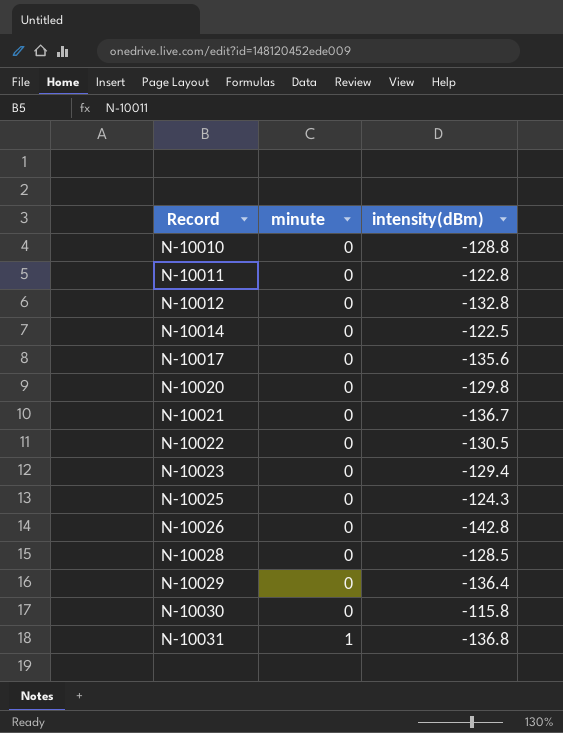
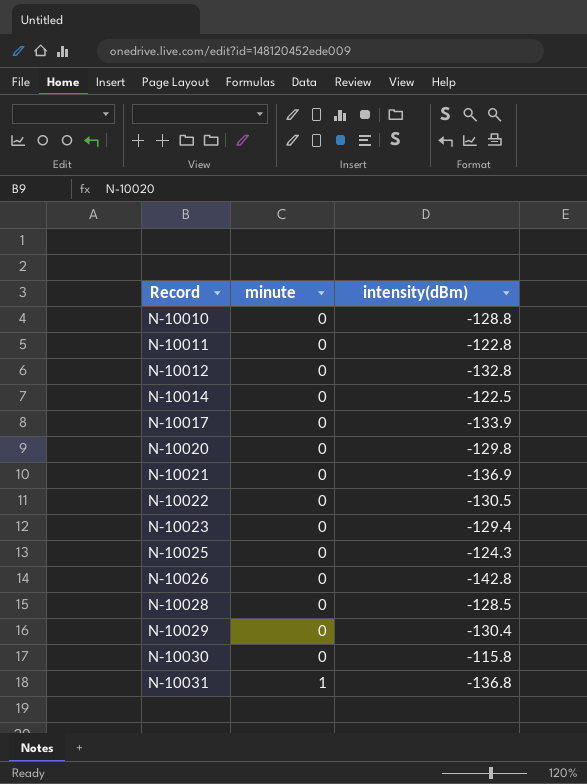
N-10017 | intensity(dBm): -135.6 -> -133.9
N-10021 | intensity(dBm): -136.7 -> -136.9
N-10029 | intensity(dBm): -136.4 -> -130.4

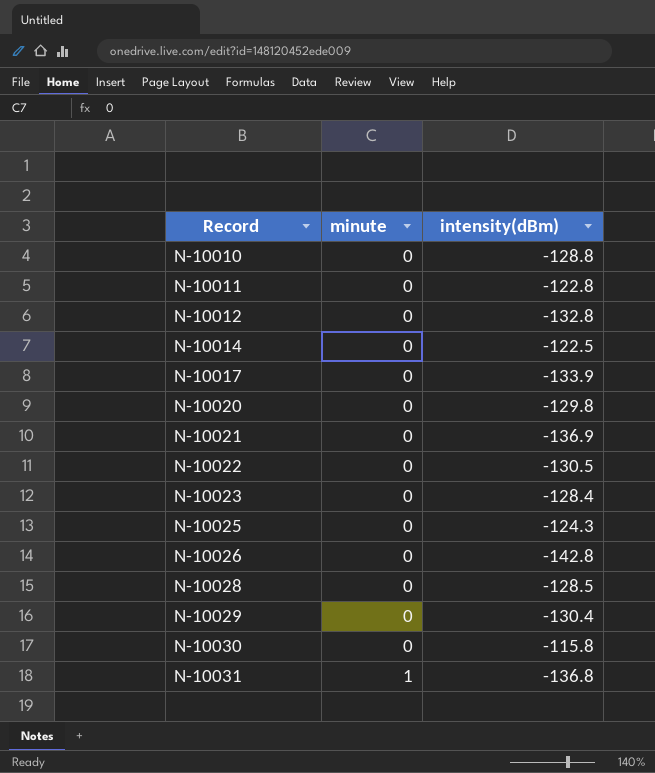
N-10023 | intensity(dBm): -129.4 -> -128.4

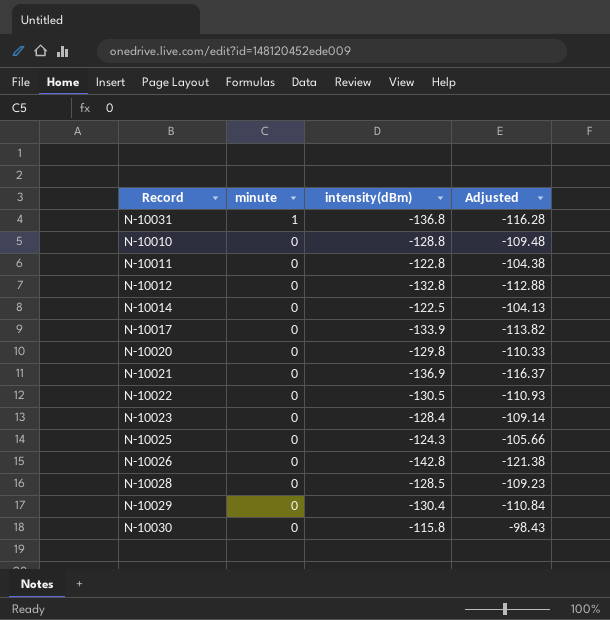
row order: Record ascending -> minute descending
column Adjusted | formula: none -> [intensity(dBm)] * 0.85

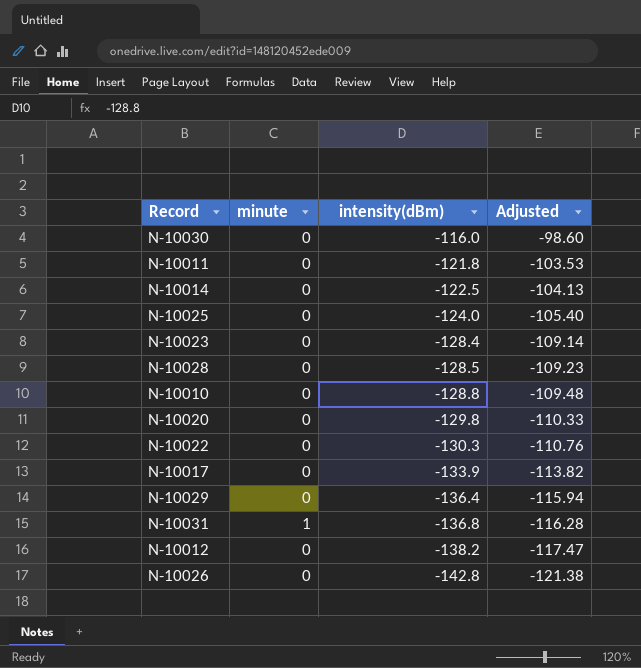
row order: minute descending -> intensity(dBm) descending
row N-10021: 0 | -136.9 | -116.37 -> none
N-10030 | intensity(dBm): -115.8 -> -116.0
N-10030 | Adjusted: -98.43 -> -98.60
N-10011 | intensity(dBm): -122.8 -> -121.8
N-10011 | Adjusted: -104.38 -> -103.53
N-10025 | intensity(dBm): -124.3 -> -124.0
N-10025 | Adjusted: -105.66 -> -105.40
N-10022 | intensity(dBm): -130.5 -> -130.3
N-10022 | Adjusted: -110.93 -> -110.76
N-10029 | intensity(dBm): -130.4 -> -136.4
N-10029 | Adjusted: -110.84 -> -115.94
N-10012 | intensity(dBm): -132.8 -> -138.2
N-10012 | Adjusted: -112.88 -> -117.47

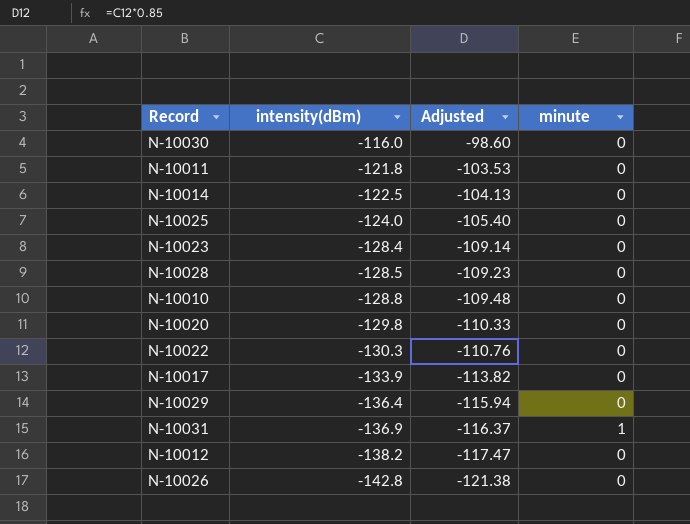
column minute | position: 2 -> 4
N-10031 | intensity(dBm): -136.8 -> -136.9
N-10031 | Adjusted: -116.28 -> -116.37

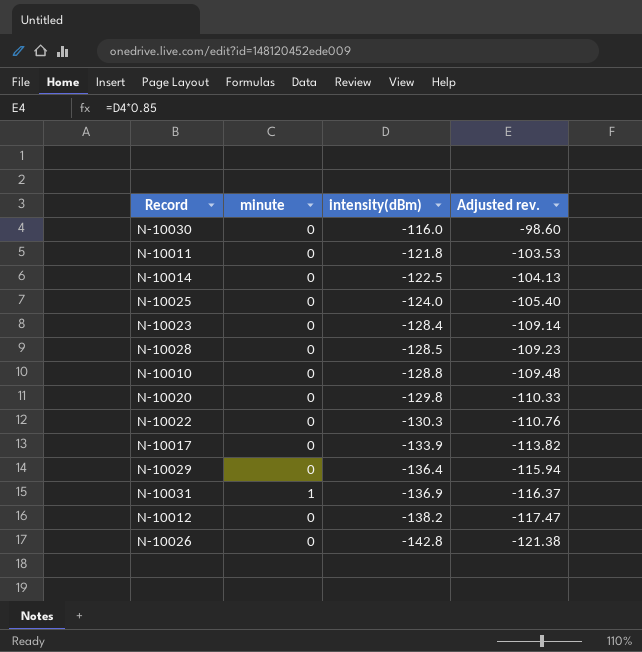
column minute | position: 4 -> 2
column name: Adjusted -> Adjusted rev.

